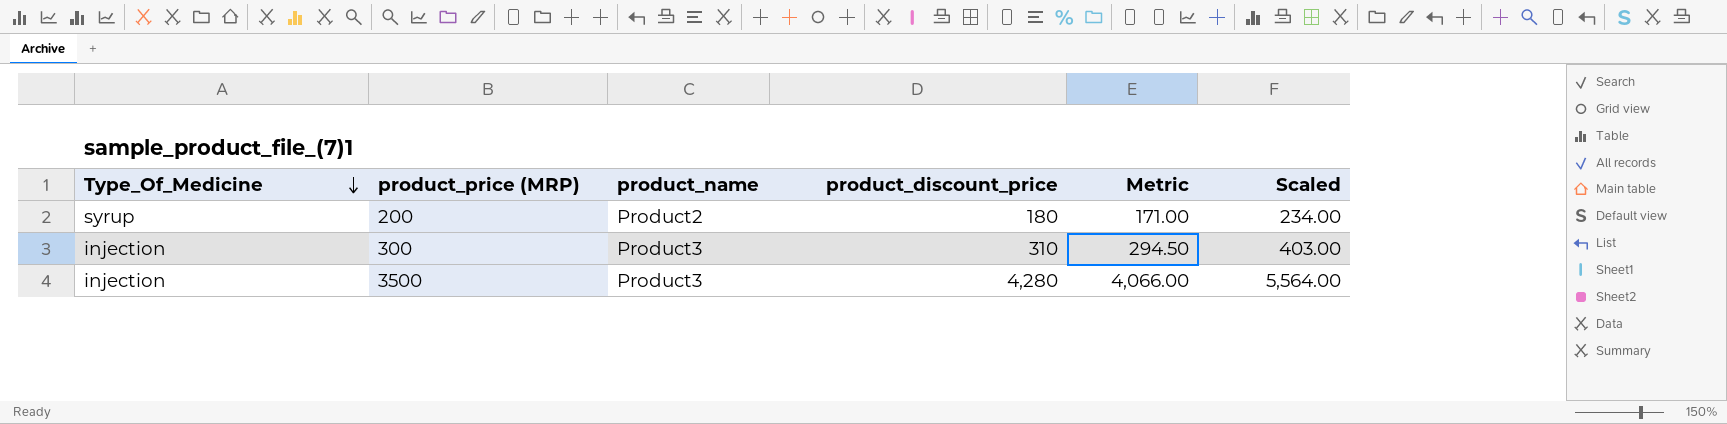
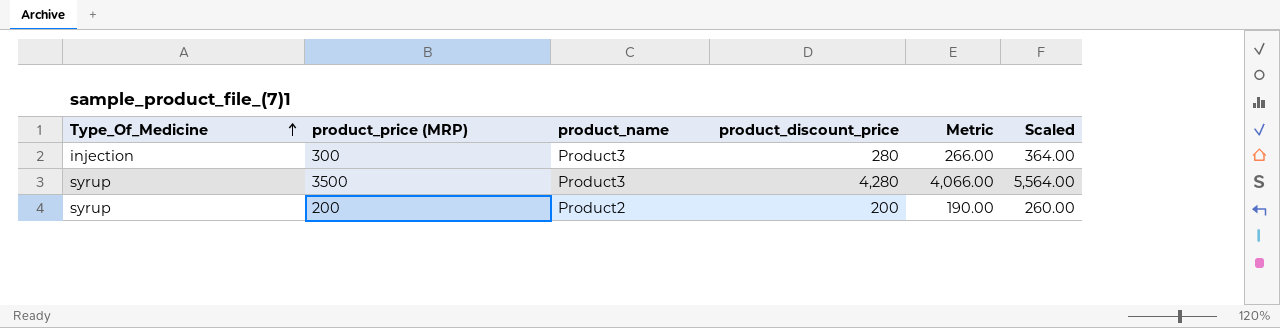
row order: Type_Of_Medicine descending -> Type_Of_Medicine ascending
300 | product_discount_price: 310 -> 280
300 | Metric: 294.50 -> 266.00
300 | Scaled: 403.00 -> 364.00
3500 | Type_Of_Medicine: injection -> syrup
200 | product_discount_price: 180 -> 200
200 | Metric: 171.00 -> 190.00
200 | Scaled: 234.00 -> 260.00

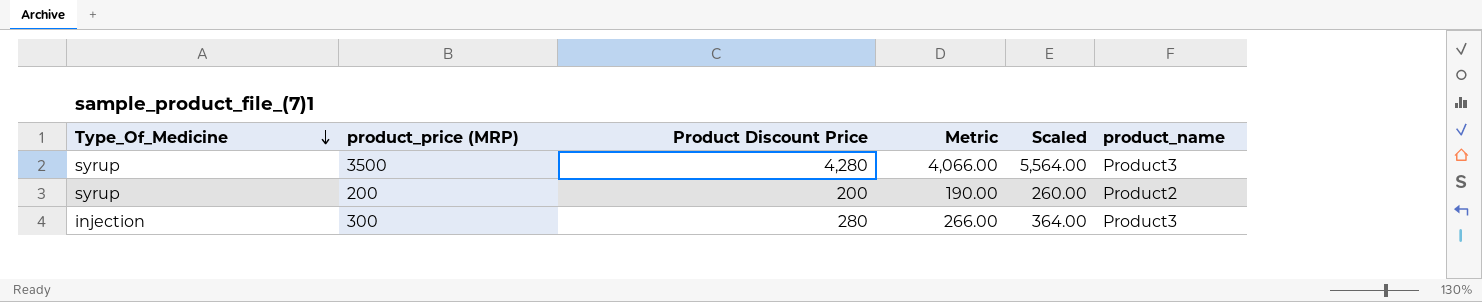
row order: Type_Of_Medicine ascending -> Type_Of_Medicine descending
column name: product_discount_price -> Product Discount Price
column product_name | position: 3 -> 6

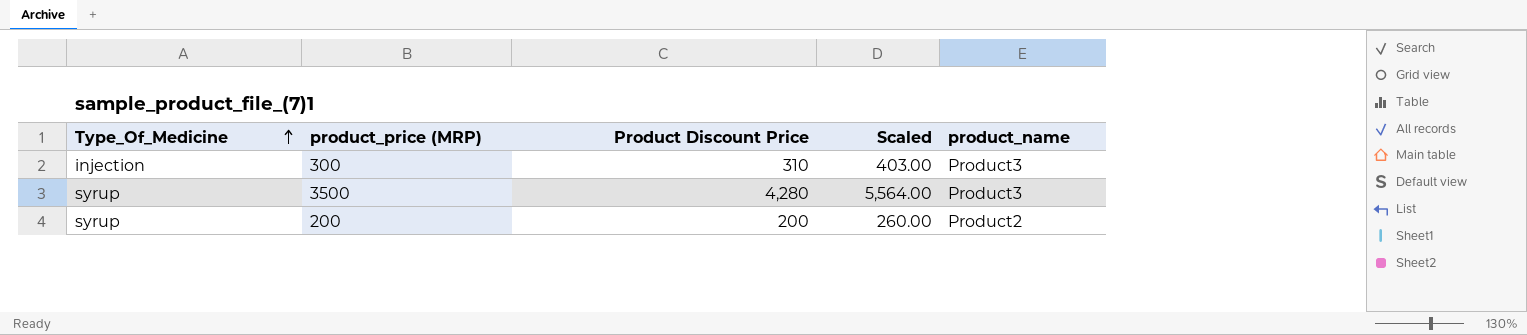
row order: Type_Of_Medicine descending -> Type_Of_Medicine ascending
column Metric | formula: [Product Discount Price] * 0.95 -> none
300 | Product Discount Price: 280 -> 310
300 | Scaled: 364.00 -> 403.00

